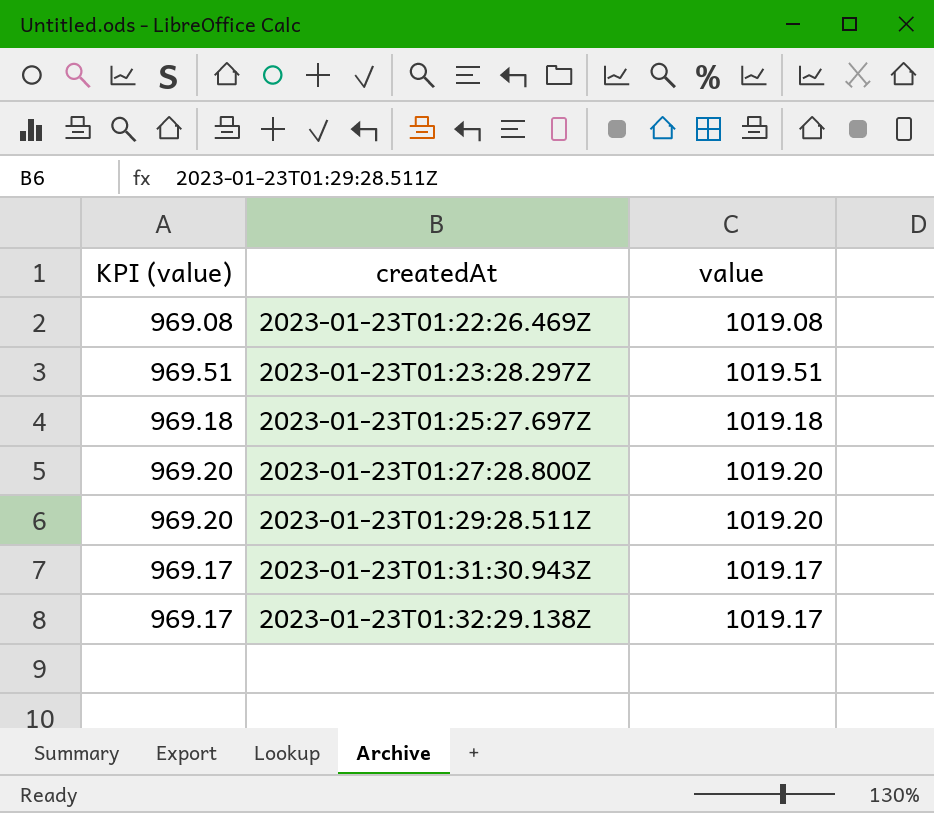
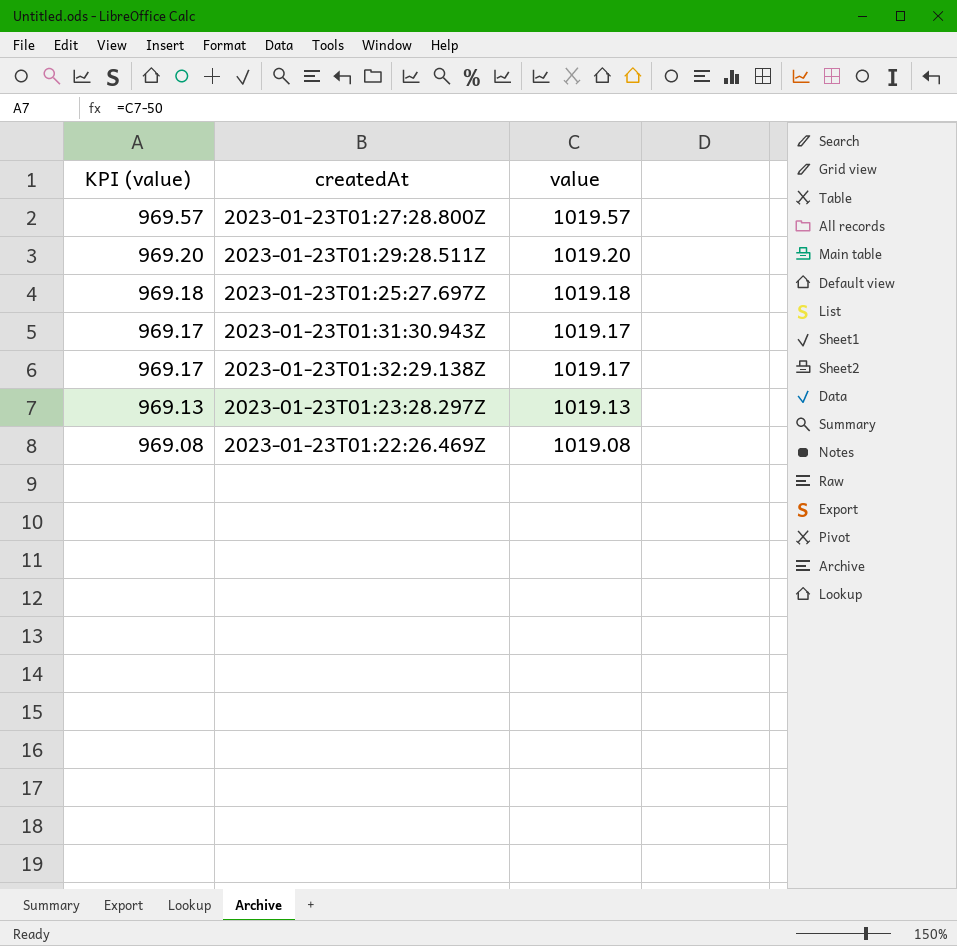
row order: createdAt ascending -> KPI (value) descending
2023-01-23T01:27:28.800Z | KPI (value): 969.20 -> 969.57
2023-01-23T01:27:28.800Z | value: 1019.20 -> 1019.57
2023-01-23T01:23:28.297Z | KPI (value): 969.51 -> 969.13
2023-01-23T01:23:28.297Z | value: 1019.51 -> 1019.13

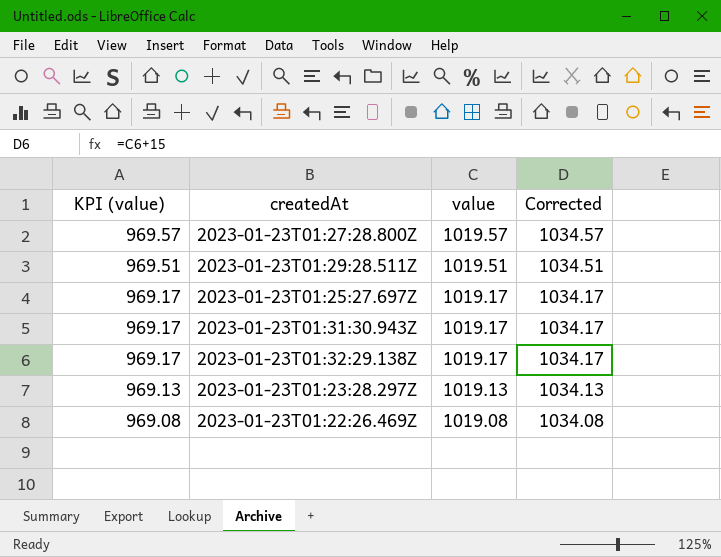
column Corrected | formula: none -> [value] + 15
2023-01-23T01:29:28.511Z | KPI (value): 969.20 -> 969.51
2023-01-23T01:29:28.511Z | value: 1019.20 -> 1019.51
2023-01-23T01:25:27.697Z | KPI (value): 969.18 -> 969.17
2023-01-23T01:25:27.697Z | value: 1019.18 -> 1019.17

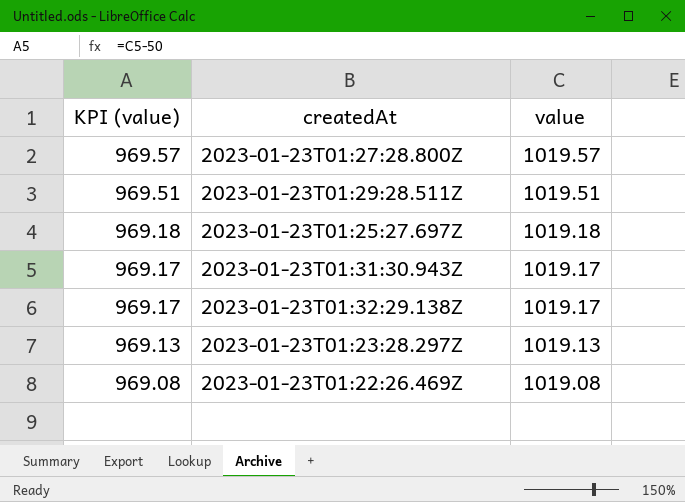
column Corrected | formula: [value] + 15 -> none
2023-01-23T01:25:27.697Z | KPI (value): 969.17 -> 969.18
2023-01-23T01:25:27.697Z | value: 1019.17 -> 1019.18

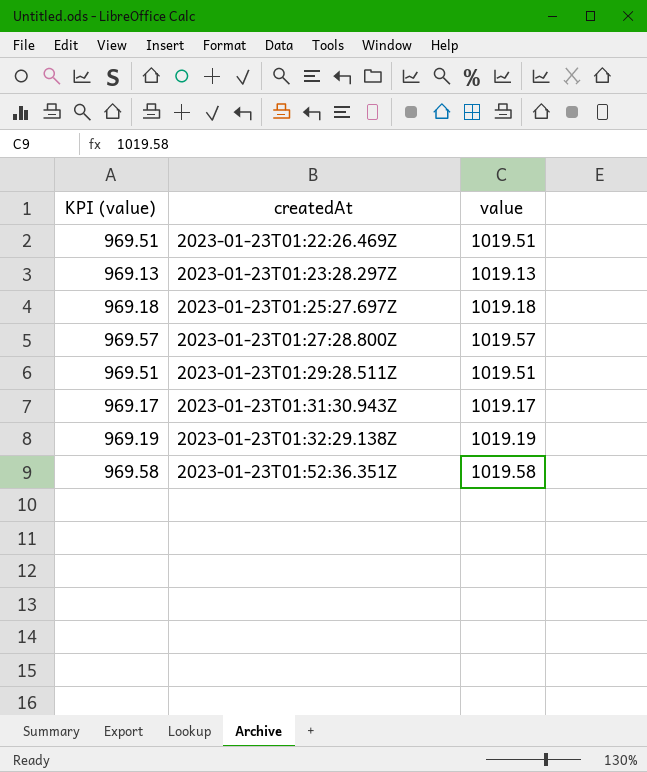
row order: KPI (value) descending -> createdAt ascending
2023-01-23T01:22:26.469Z | KPI (value): 969.08 -> 969.51
2023-01-23T01:22:26.469Z | value: 1019.08 -> 1019.51
2023-01-23T01:32:29.138Z | KPI (value): 969.17 -> 969.19
2023-01-23T01:32:29.138Z | value: 1019.17 -> 1019.19
row 2023-01-23T01:52:36.351Z: none -> 969.58 | 1019.58

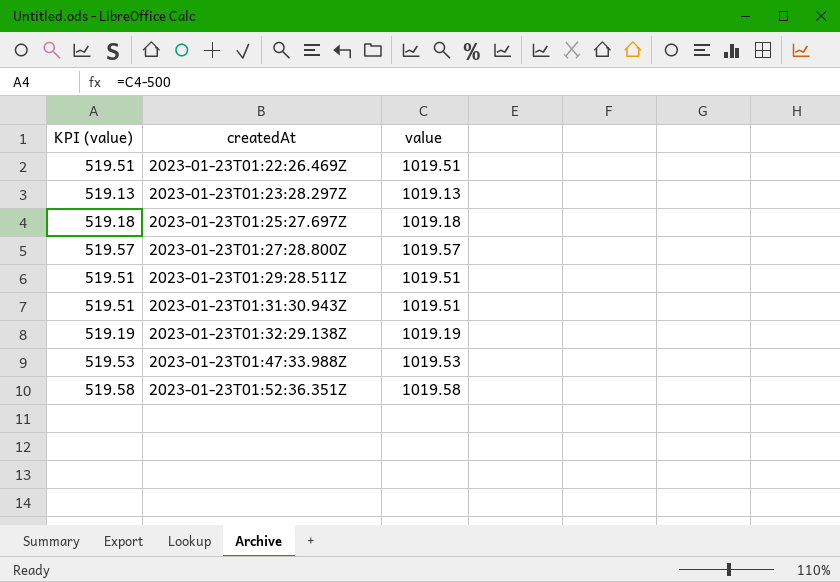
column KPI (value) | formula: [value] - 50 -> [value] - 500
2023-01-23T01:31:30.943Z | value: 1019.17 -> 1019.51
row 2023-01-23T01:47:33.988Z: none -> 519.53 | 1019.53

